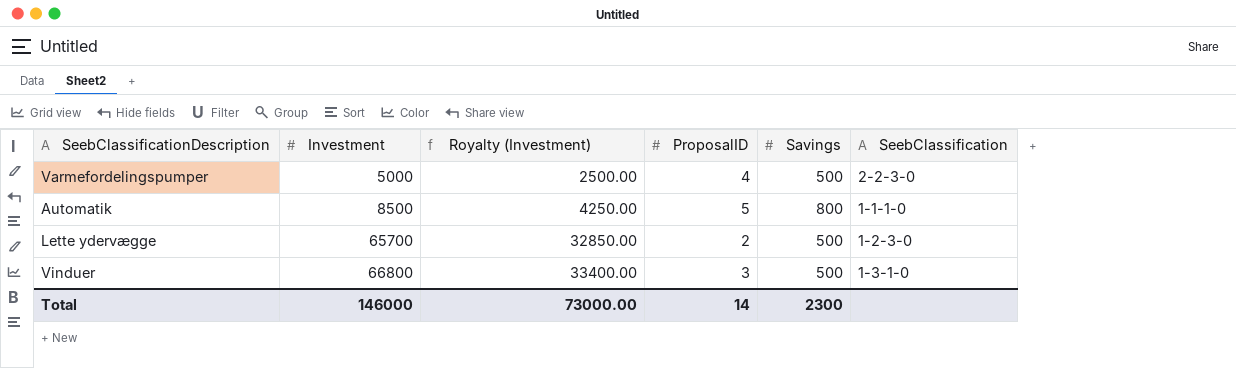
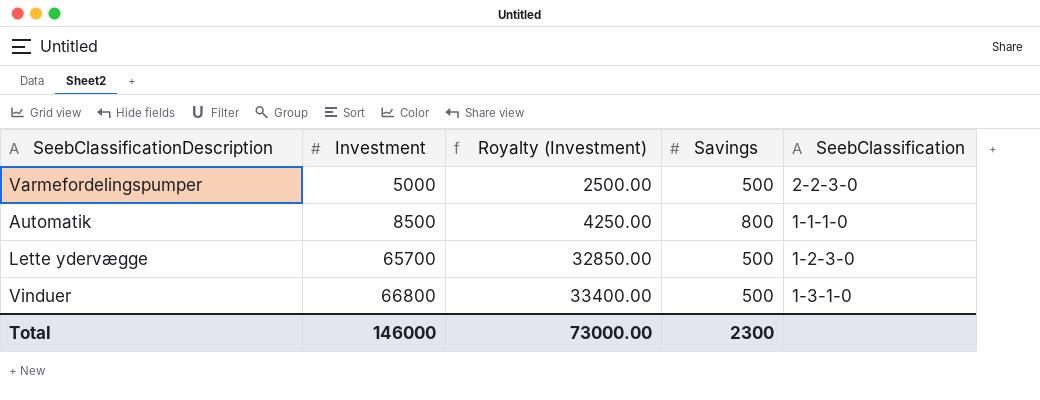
column ProposalID | position: 4 -> none

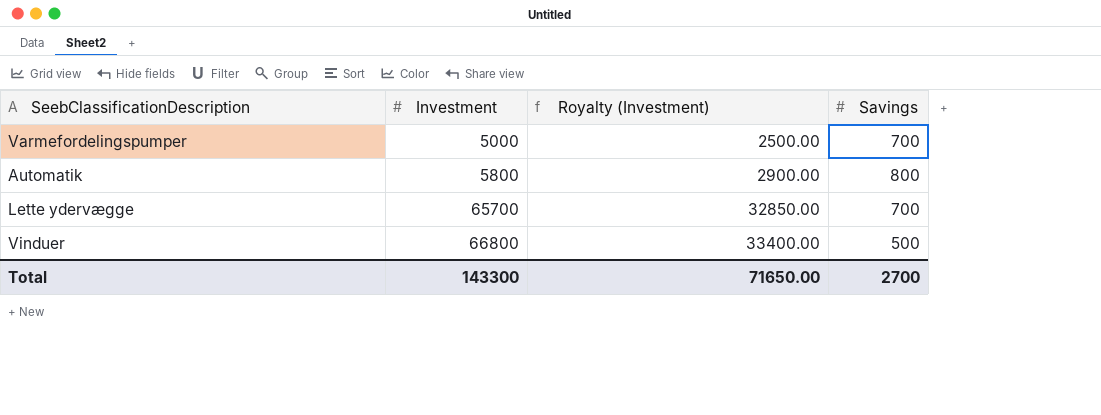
column SeebClassification | position: 5 -> none
Varmefordelingspumper | Savings: 500 -> 700
Automatik | Investment: 8500 -> 5800
Automatik | Royalty (Investment): 4250.00 -> 2900.00
Lette ydervægge | Savings: 500 -> 700
Total | Investment: 146000 -> 143300
Total | Royalty (Investment): 73000.00 -> 71650.00
Total | Savings: 2300 -> 2700

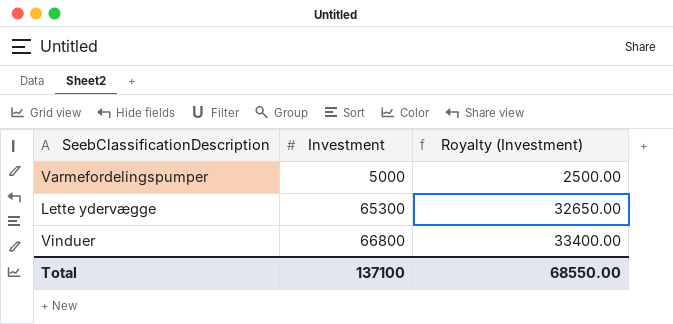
column Savings | position: 4 -> none
row Automatik: 5800 | 2900.00 | 800 -> none
Lette ydervægge | Investment: 65700 -> 65300
Lette ydervægge | Royalty (Investment): 32850.00 -> 32650.00
Total | Investment: 143300 -> 137100
Total | Royalty (Investment): 71650.00 -> 68550.00

